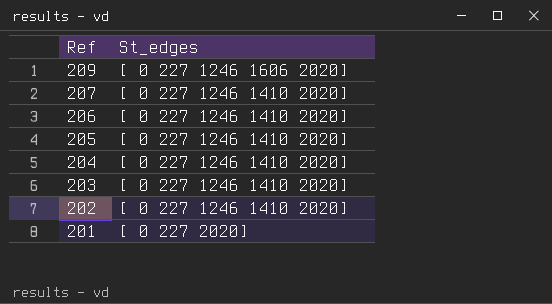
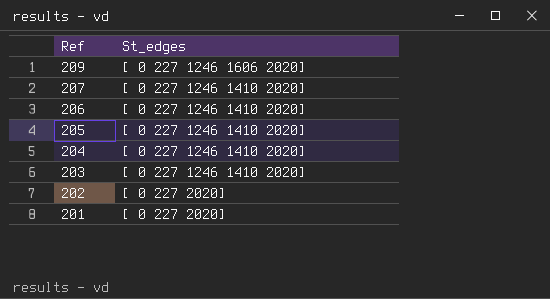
202 | St_edges: [ 0 227 1246 1410 2020] -> [ 0 227 2020]

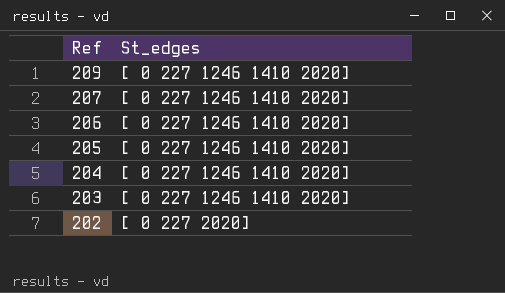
row 201: [ 0 227 2020] -> none
209 | St_edges: [ 0 227 1246 1606 2020] -> [ 0 227 1246 1410 2020]

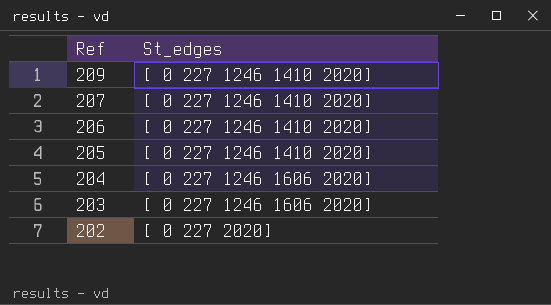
204 | St_edges: [ 0 227 1246 1410 2020] -> [ 0 227 1246 1606 2020]
203 | St_edges: [ 0 227 1246 1410 2020] -> [ 0 227 1246 1606 2020]

